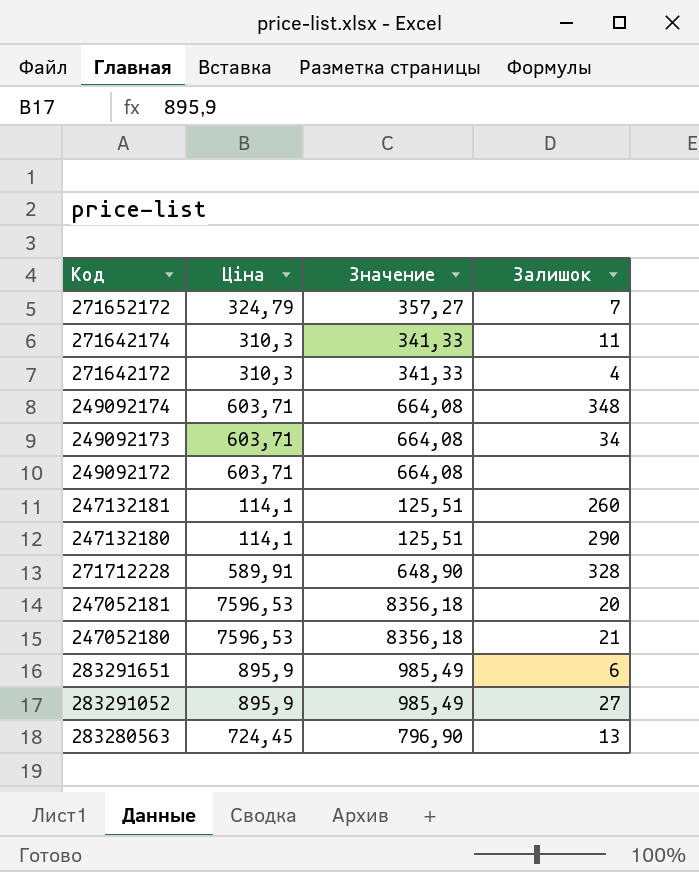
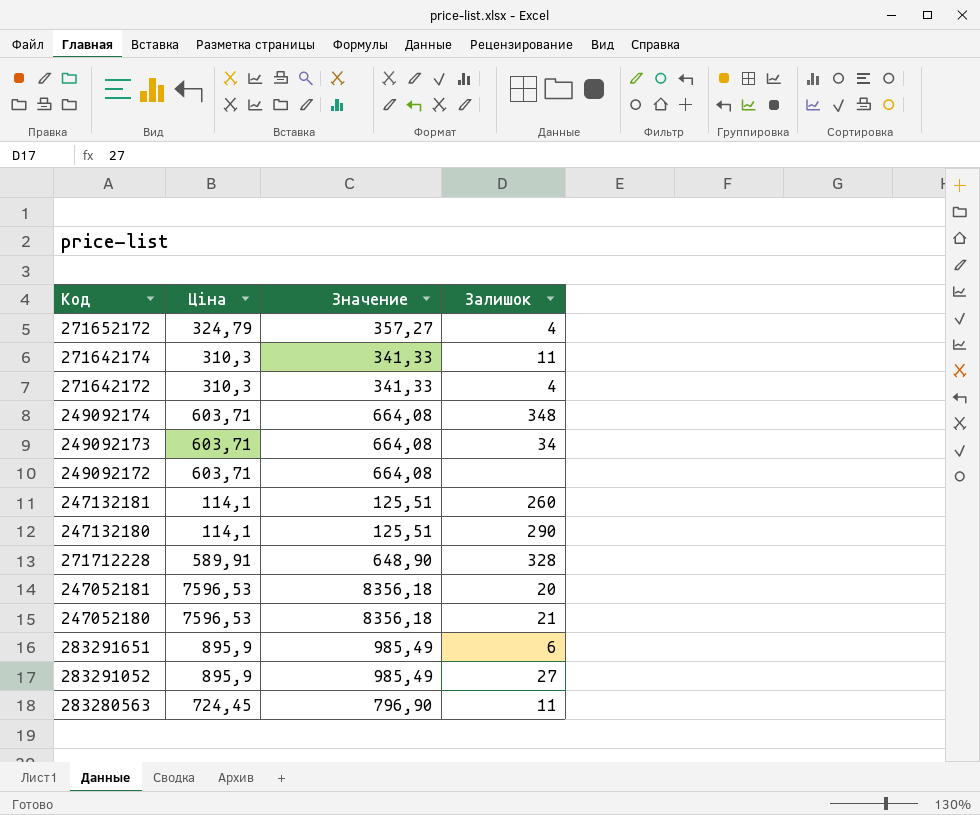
271652172 | Залишок: 7 -> 4
283280563 | Залишок: 13 -> 11

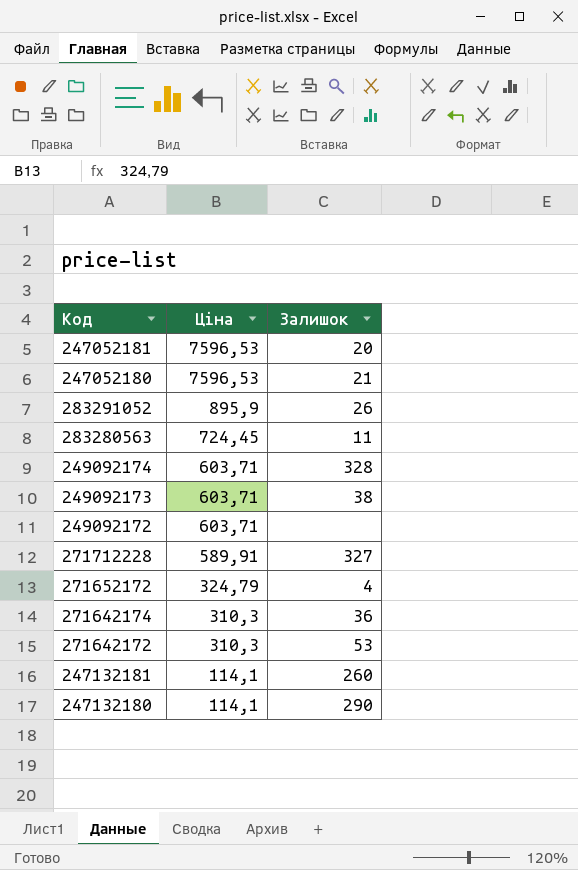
row order: none -> Ціна descending
column Значение | formula: [Ціна] * 1,1 -> none
row 283291651: 895,9 | 985,49 | 6 -> none
283291052 | Залишок: 27 -> 26
249092174 | Залишок: 348 -> 328
249092173 | Залишок: 34 -> 38
271712228 | Залишок: 328 -> 327
271642174 | Залишок: 11 -> 36
271642172 | Залишок: 4 -> 53

